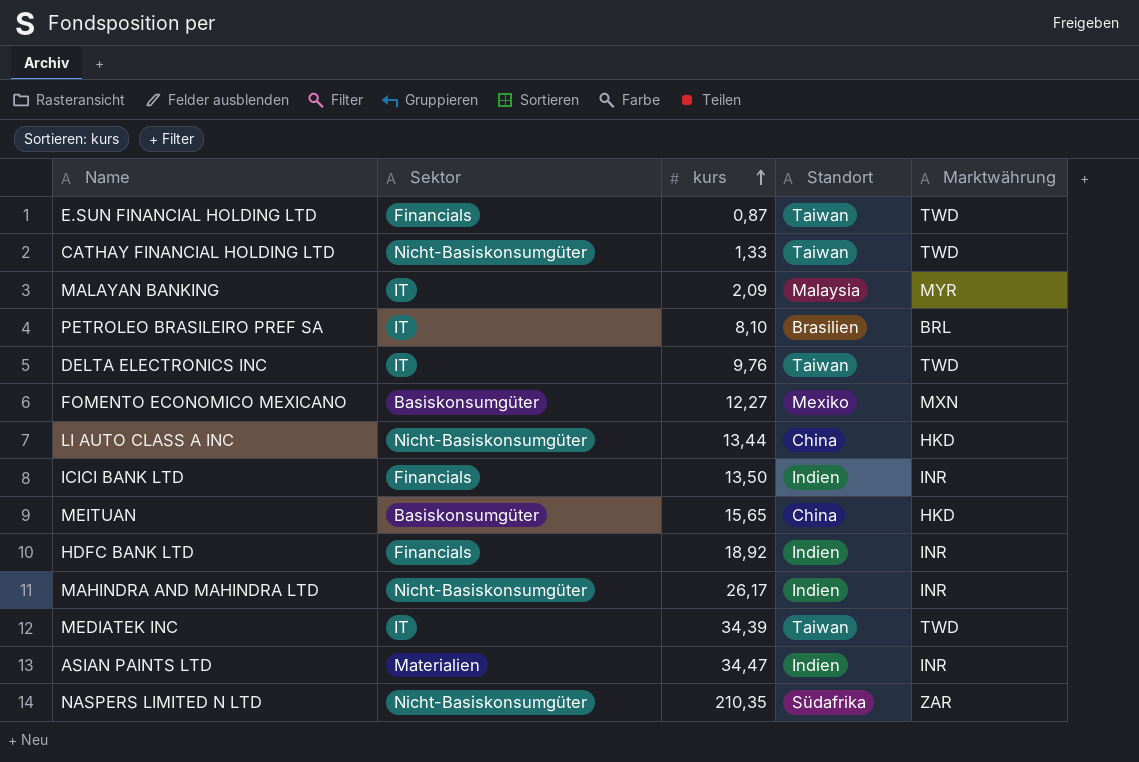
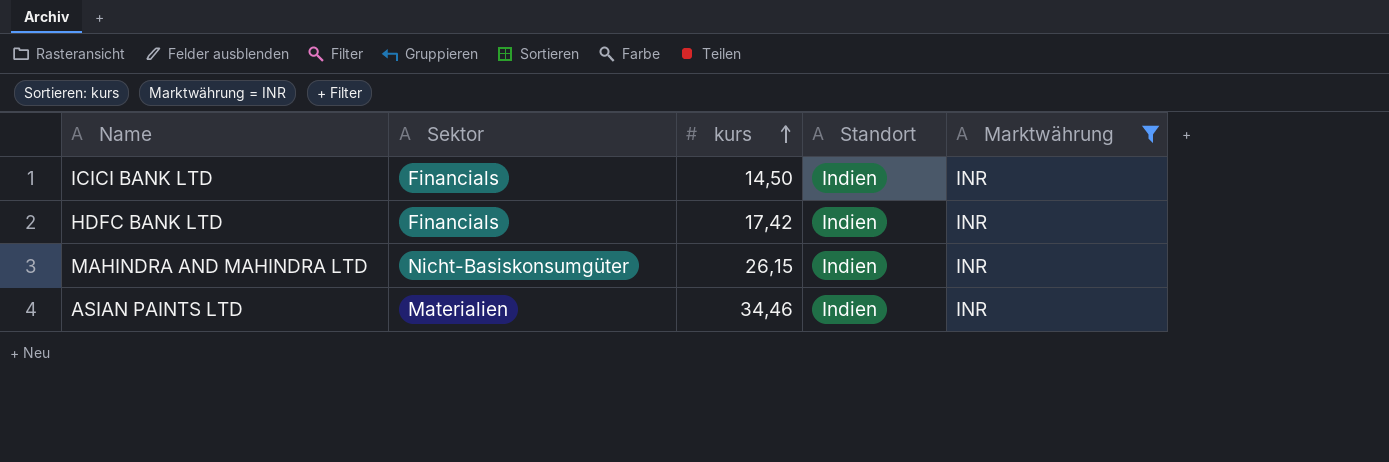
filter: none -> Marktwährung = INR
ICICI BANK LTD | kurs: 13,50 -> 14,50
HDFC BANK LTD | kurs: 18,92 -> 17,42
MAHINDRA AND MAHINDRA LTD | kurs: 26,17 -> 26,15
ASIAN PAINTS LTD | kurs: 34,47 -> 34,46

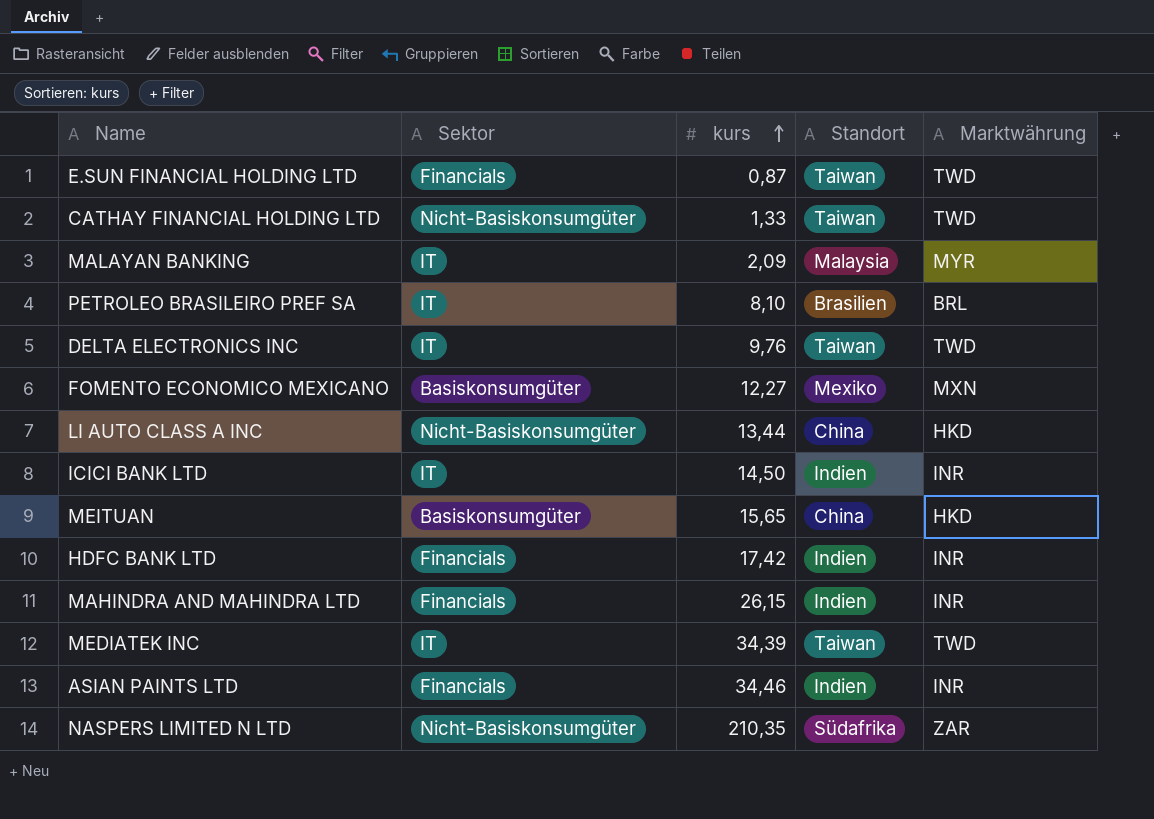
filter: Marktwährung = INR -> none
ICICI BANK LTD | Sektor: Financials -> IT
MAHINDRA AND MAHINDRA LTD | Sektor: Nicht-Basiskonsumgüter -> Financials
ASIAN PAINTS LTD | Sektor: Materialien -> Financials

